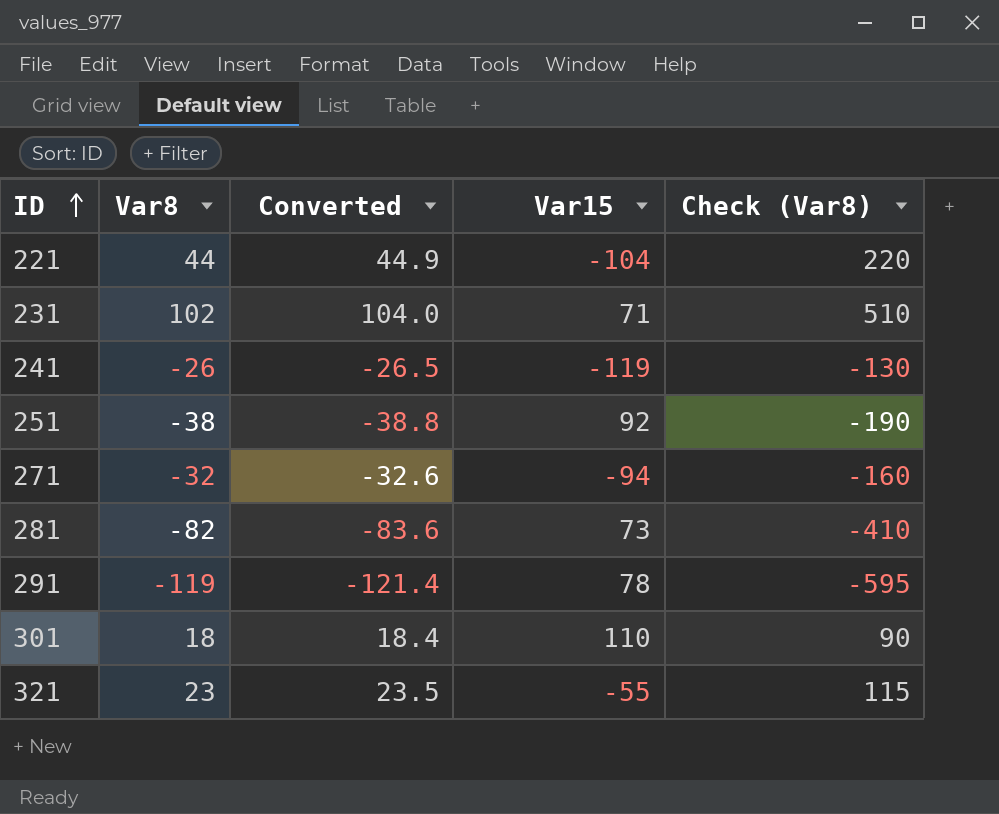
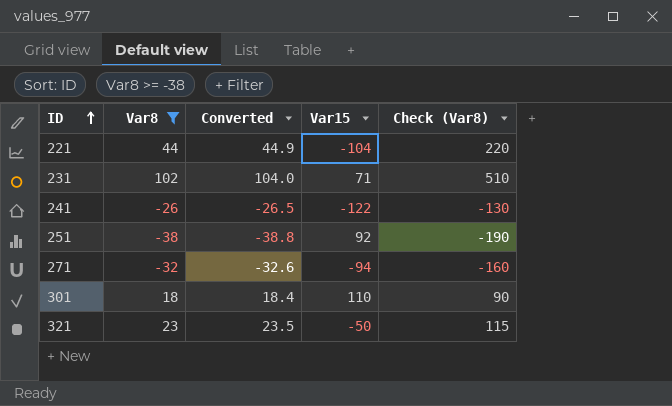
filter: none -> Var8 >= -38
241 | Var15: -119 -> -122
321 | Var15: -55 -> -50

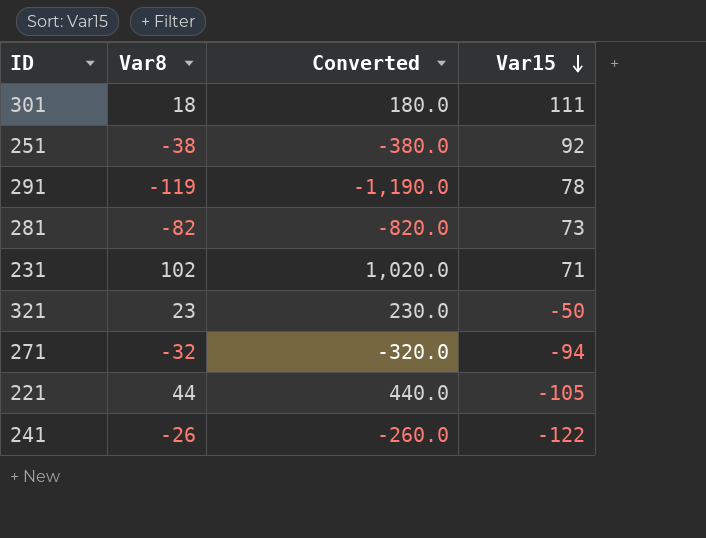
filter: Var8 >= -38 -> none
row order: ID ascending -> Var15 descending
column Check (Var8) | formula: [Var8] * 5 -> none
column Converted | formula: [Var8] * 1.02 -> [Var8] * 10
301 | Var15: 110 -> 111
221 | Var15: -104 -> -105

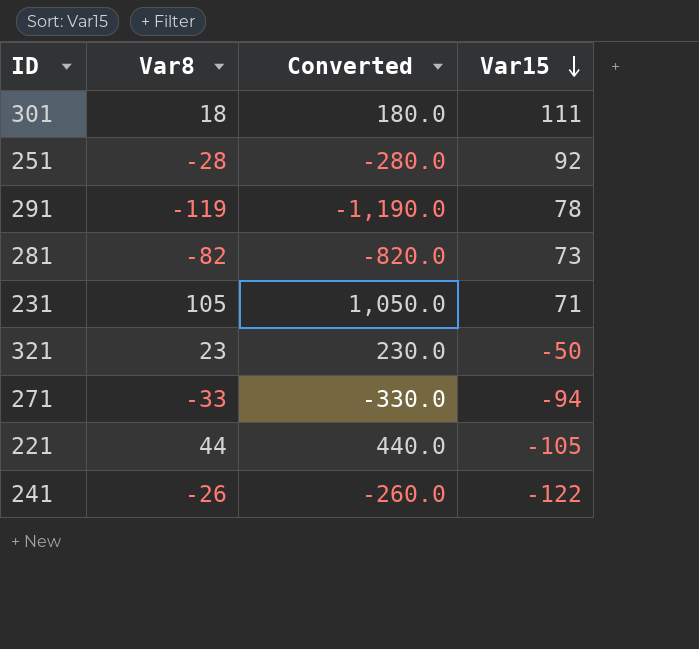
251 | Var8: -38 -> -28
251 | Converted: -380.0 -> -280.0
231 | Var8: 102 -> 105
231 | Converted: 1,020.0 -> 1,050.0
271 | Var8: -32 -> -33
271 | Converted: -320.0 -> -330.0

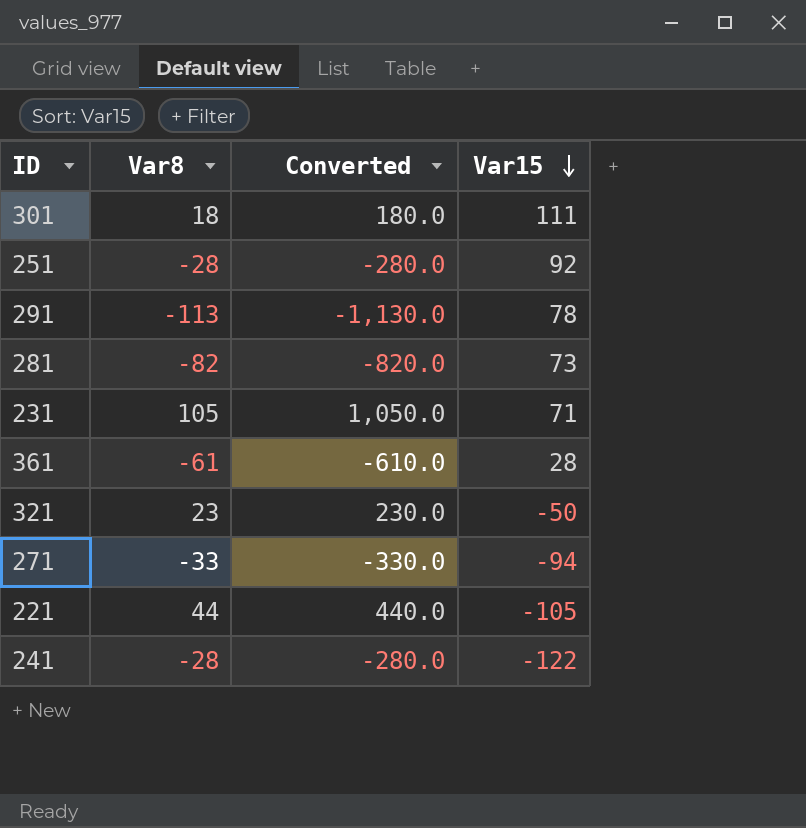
291 | Var8: -119 -> -113
291 | Converted: -1,190.0 -> -1,130.0
row 361: none -> -61 | -610.0 | 28
241 | Var8: -26 -> -28
241 | Converted: -260.0 -> -280.0

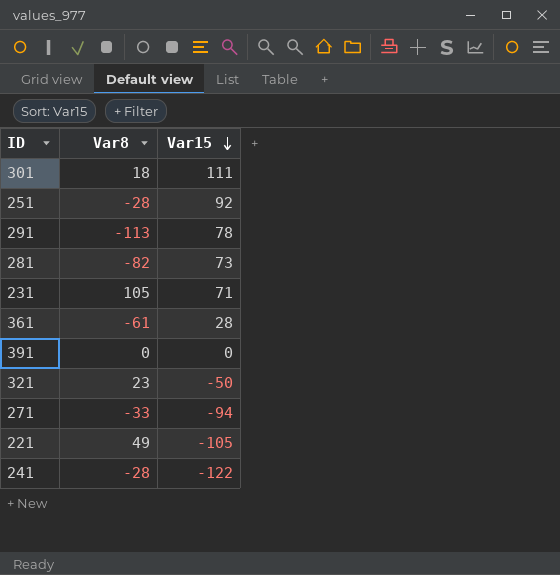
column Converted | formula: [Var8] * 10 -> none
row 391: none -> 0 | 0
221 | Var8: 44 -> 49

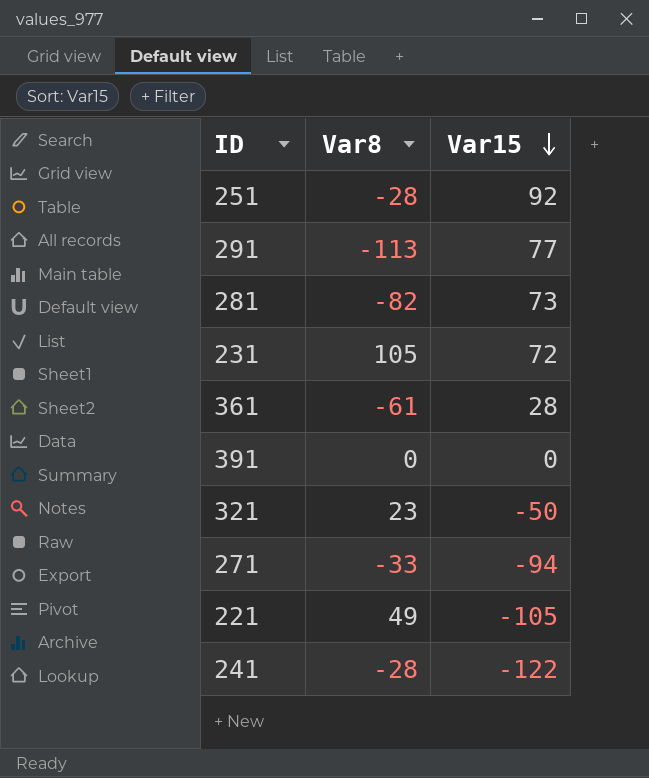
row 301: 18 | 111 -> none
291 | Var15: 78 -> 77
231 | Var15: 71 -> 72

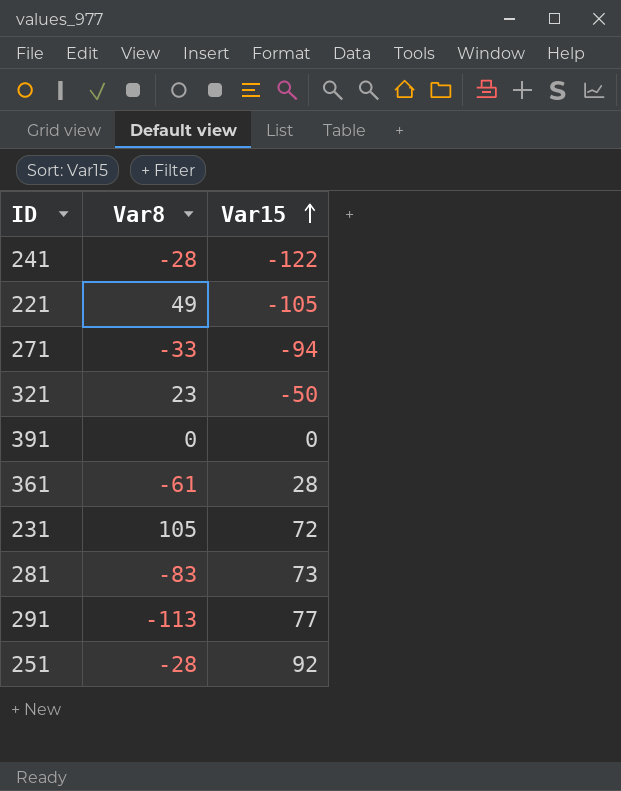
row order: Var15 descending -> Var15 ascending
281 | Var8: -82 -> -83

